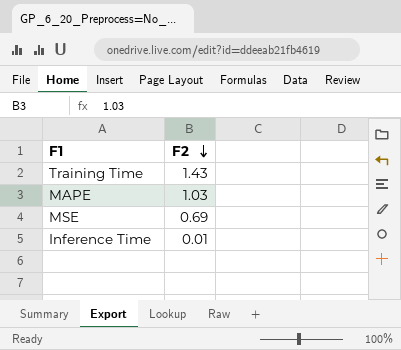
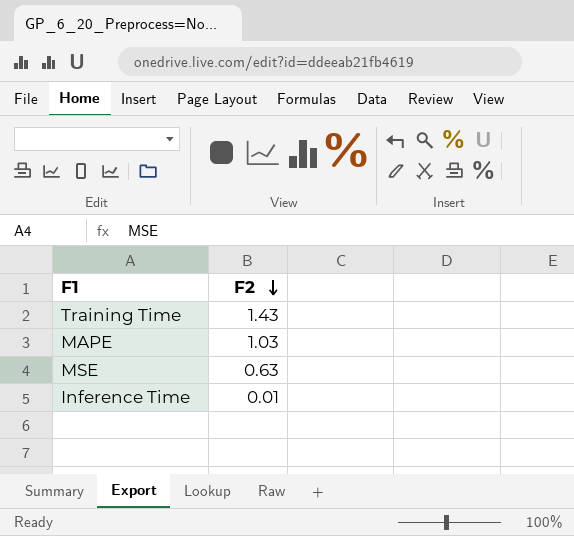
MSE | F2: 0.69 -> 0.63

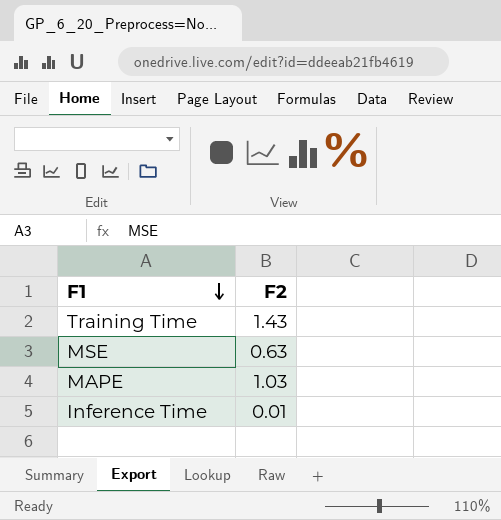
row order: F2 descending -> F1 descending

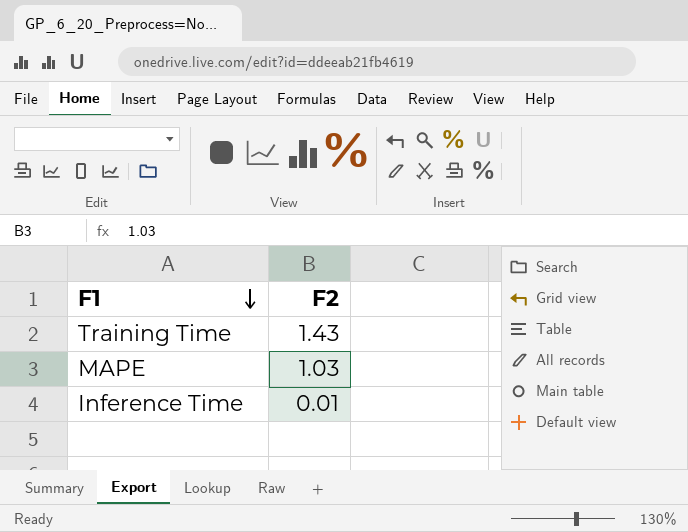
row MSE: 0.63 -> none

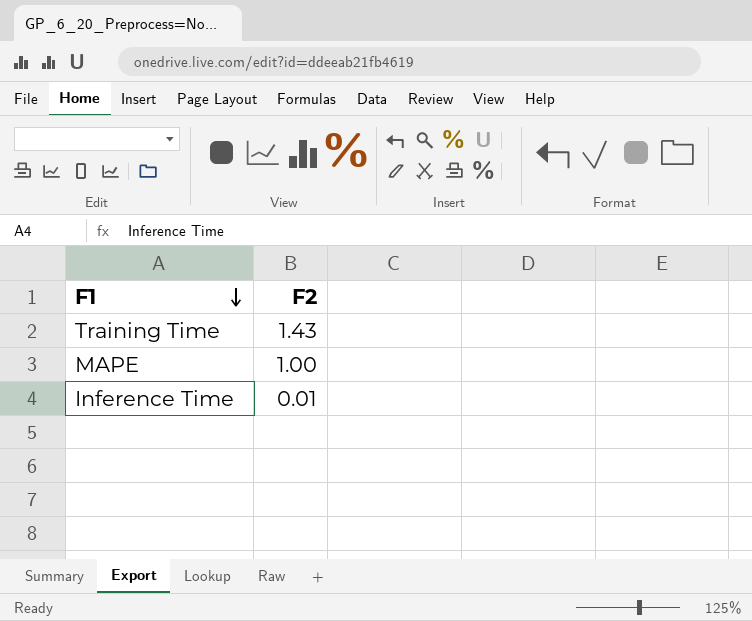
MAPE | F2: 1.03 -> 1.00

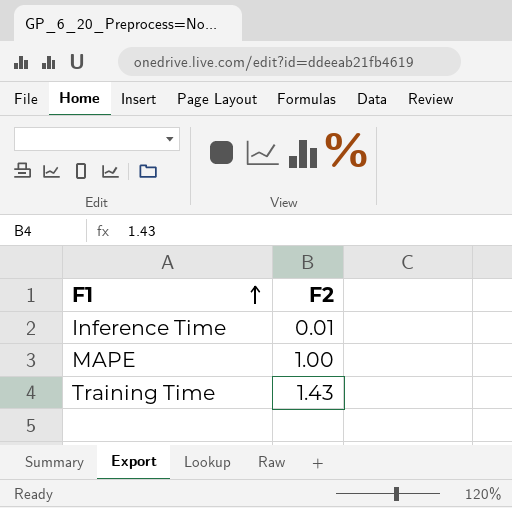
row order: F1 descending -> F1 ascending

